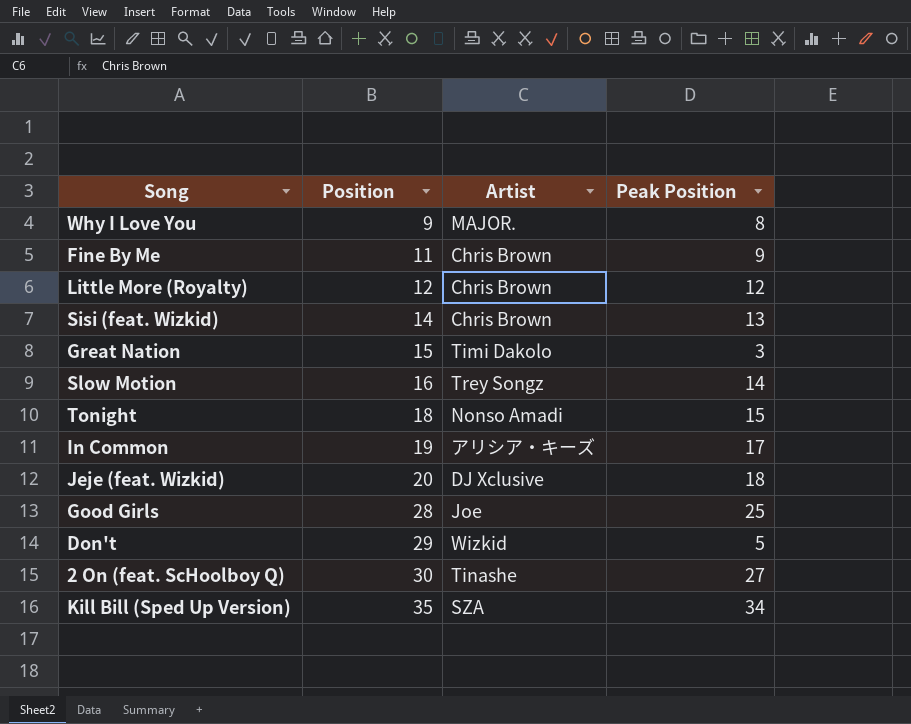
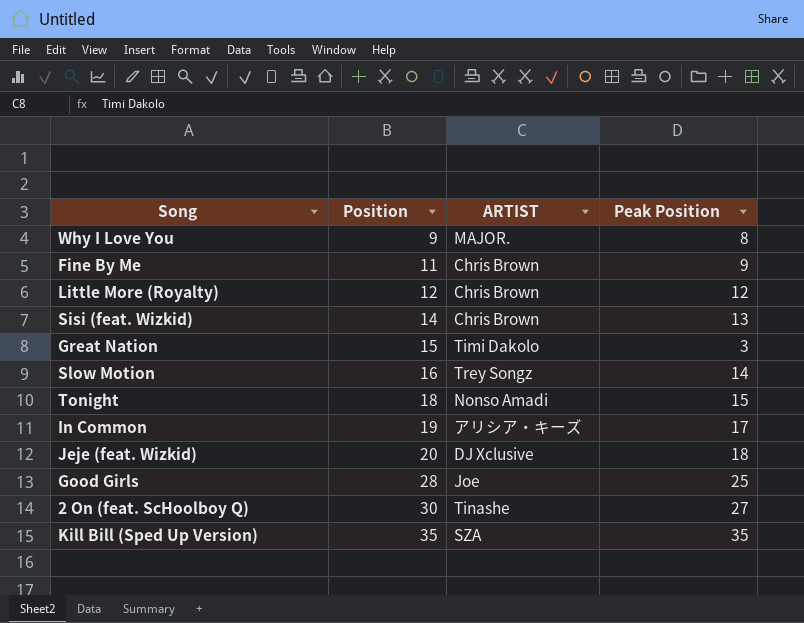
column name: Artist -> ARTIST
row Don't: 29 | Wizkid | 5 -> none
Kill Bill (Sped Up Version) | Peak Position: 34 -> 35

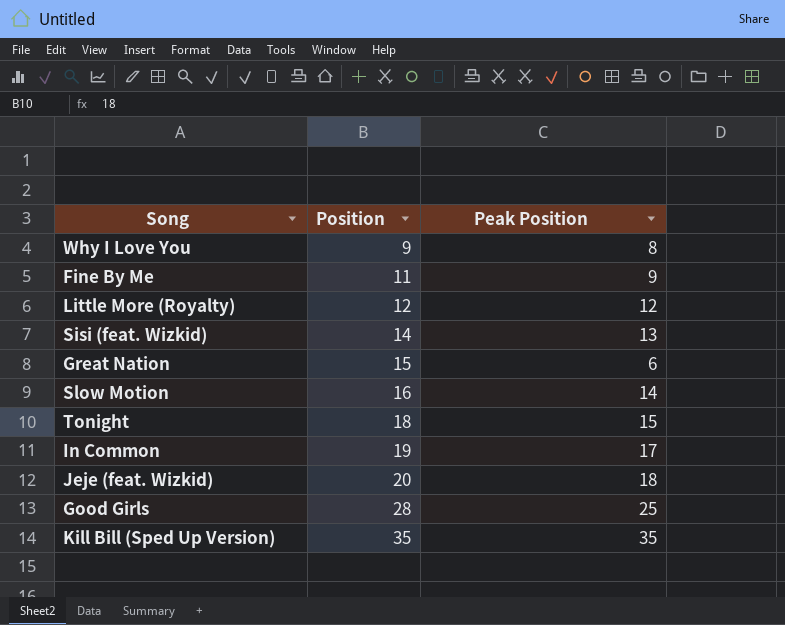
column ARTIST | position: 3 -> none
row 2 On (feat. ScHoolboy Q): 30 | Tinashe | 27 -> none
Great Nation | Peak Position: 3 -> 6

